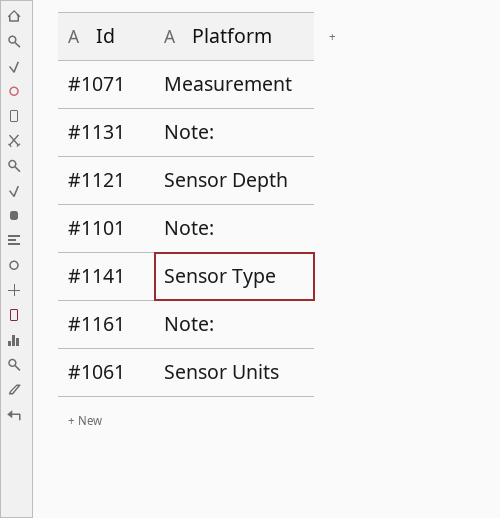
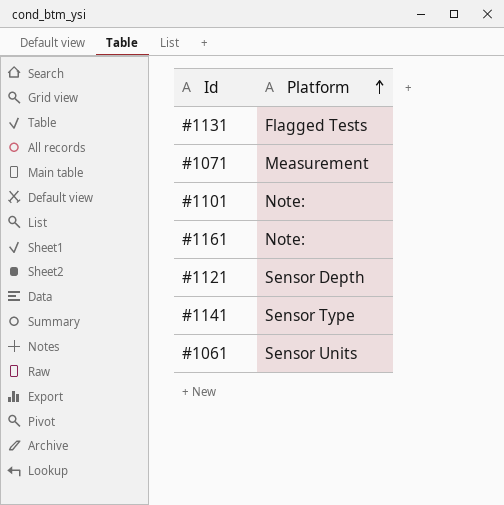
row order: none -> Platform ascending
#1131 | Platform: Note: -> Flagged Tests

